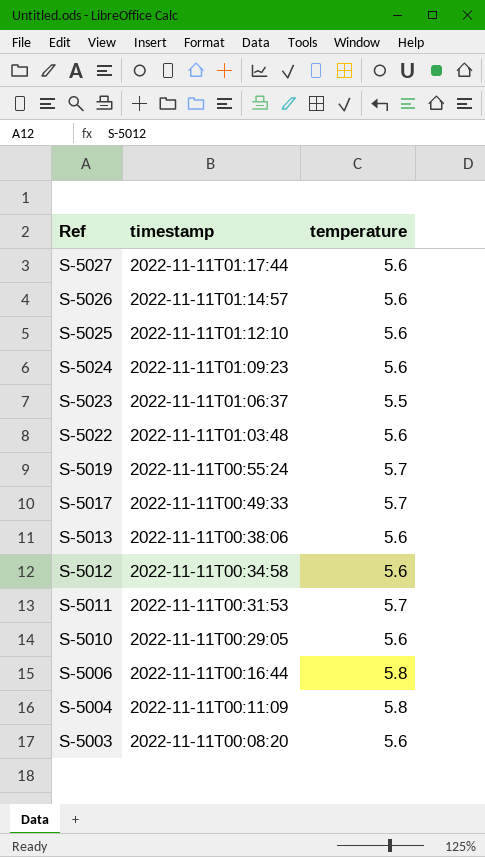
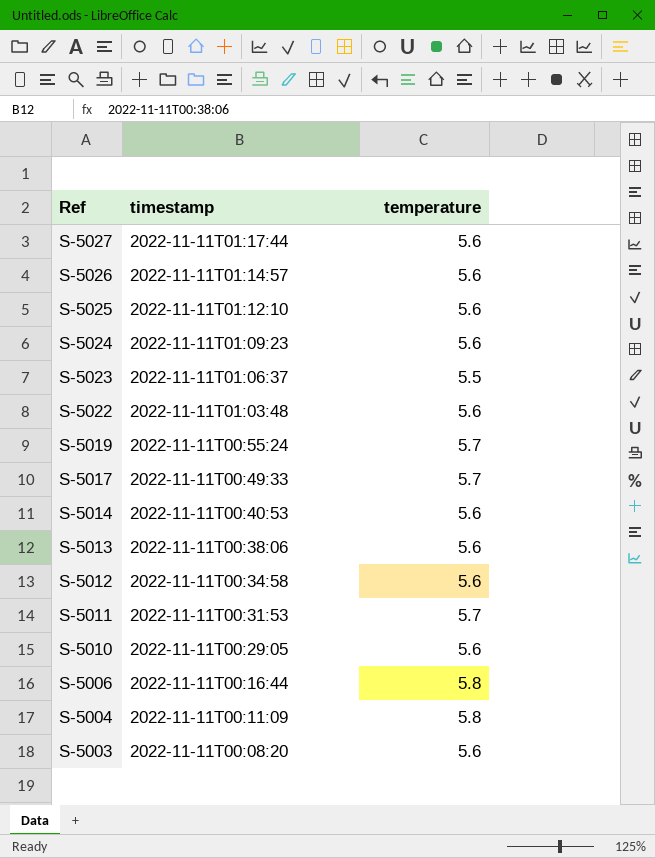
row S-5014: none -> 2022-11-11T00:40:53 | 5.6

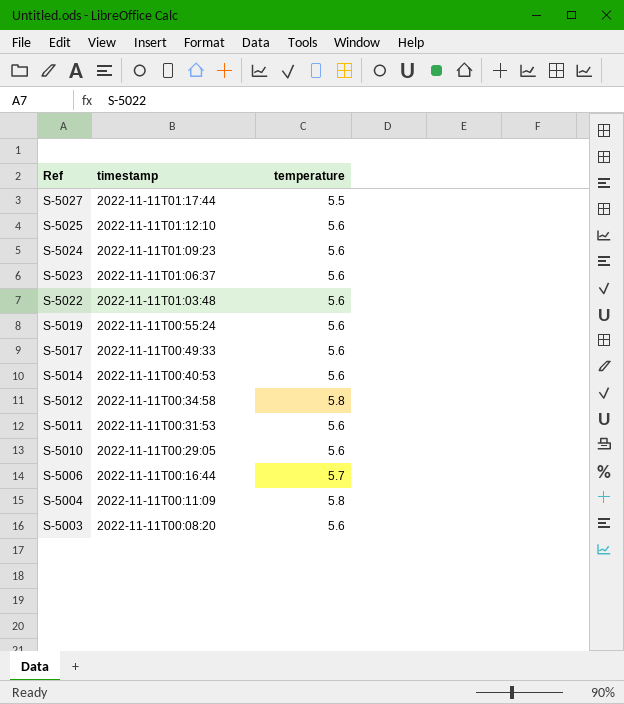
row S-5026: 2022-11-11T01:14:57 | 5.6 -> none
row S-5013: 2022-11-11T00:38:06 | 5.6 -> none
S-5027 | temperature: 5.6 -> 5.5
S-5023 | temperature: 5.5 -> 5.6
S-5019 | temperature: 5.7 -> 5.6
S-5017 | temperature: 5.7 -> 5.6
S-5012 | temperature: 5.6 -> 5.8
S-5011 | temperature: 5.7 -> 5.6
S-5006 | temperature: 5.8 -> 5.7

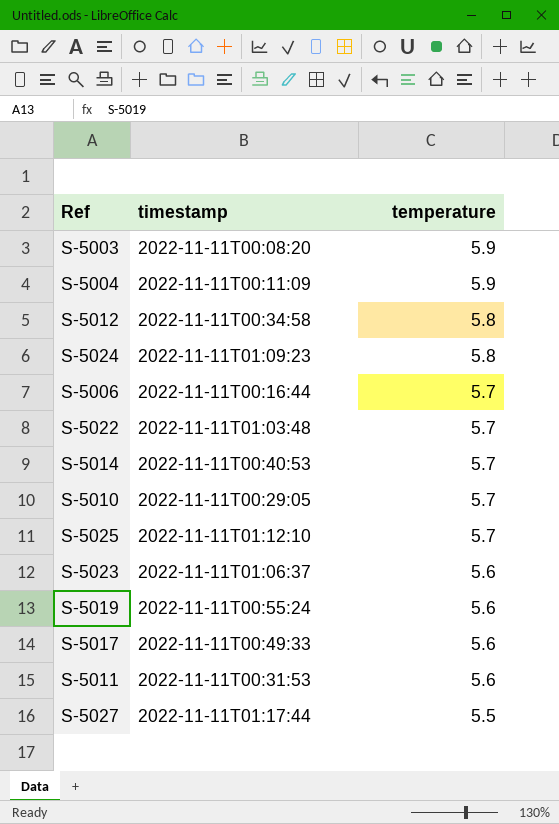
row order: Ref descending -> temperature descending
S-5003 | temperature: 5.6 -> 5.9
S-5004 | temperature: 5.8 -> 5.9
S-5024 | temperature: 5.6 -> 5.8
S-5022 | temperature: 5.6 -> 5.7
S-5014 | temperature: 5.6 -> 5.7
S-5010 | temperature: 5.6 -> 5.7
S-5025 | temperature: 5.6 -> 5.7

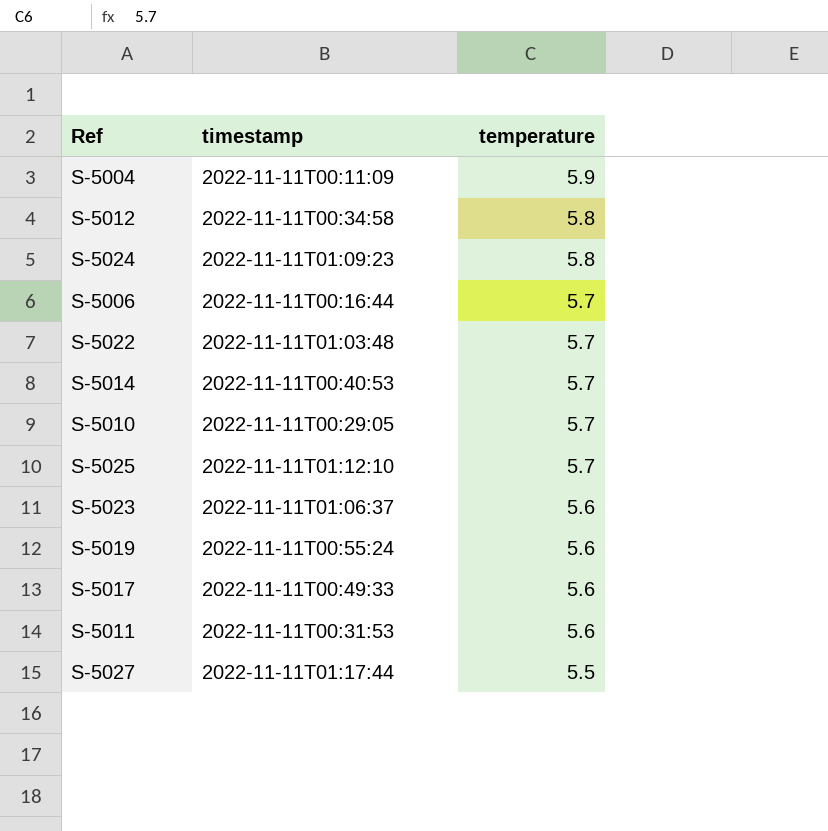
row S-5003: 2022-11-11T00:08:20 | 5.9 -> none

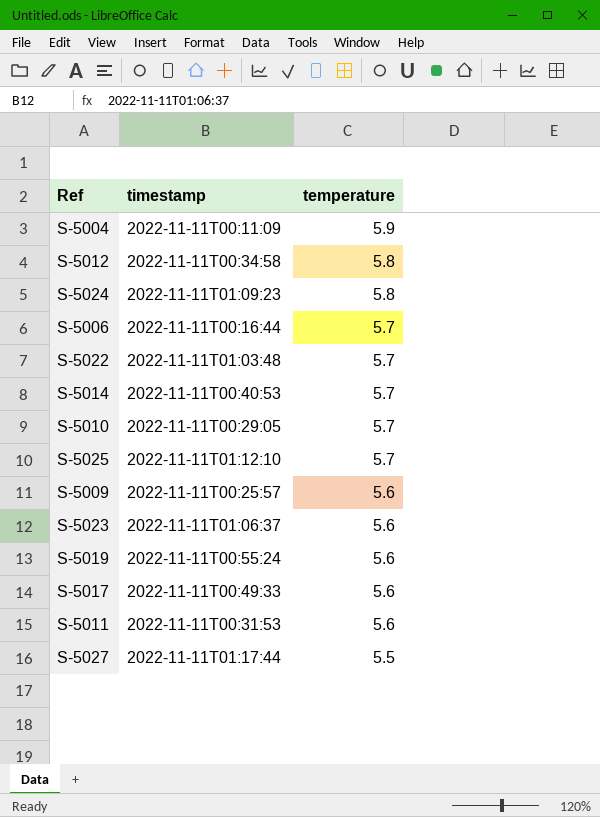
row S-5009: none -> 2022-11-11T00:25:57 | 5.6

